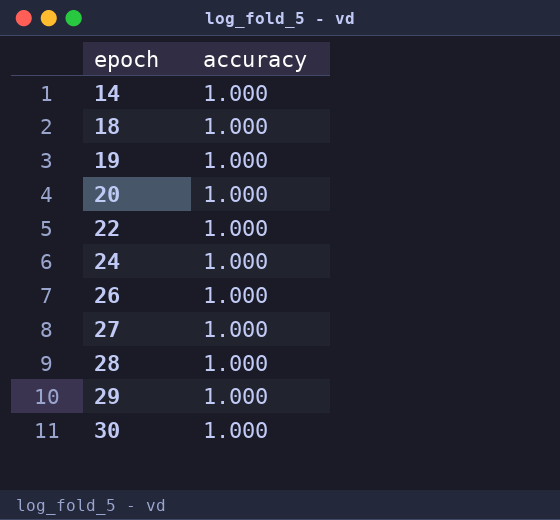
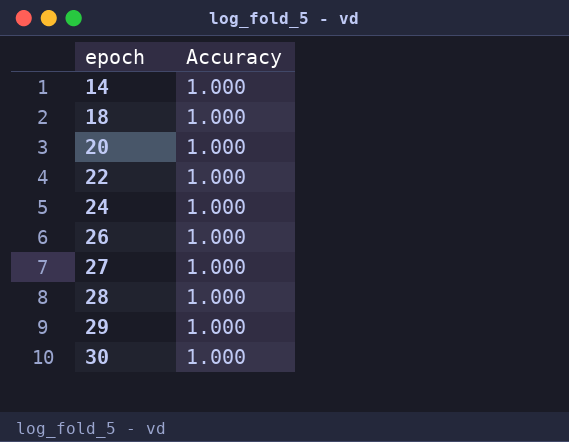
column name: accuracy -> Accuracy
row 19: 1.000 -> none

